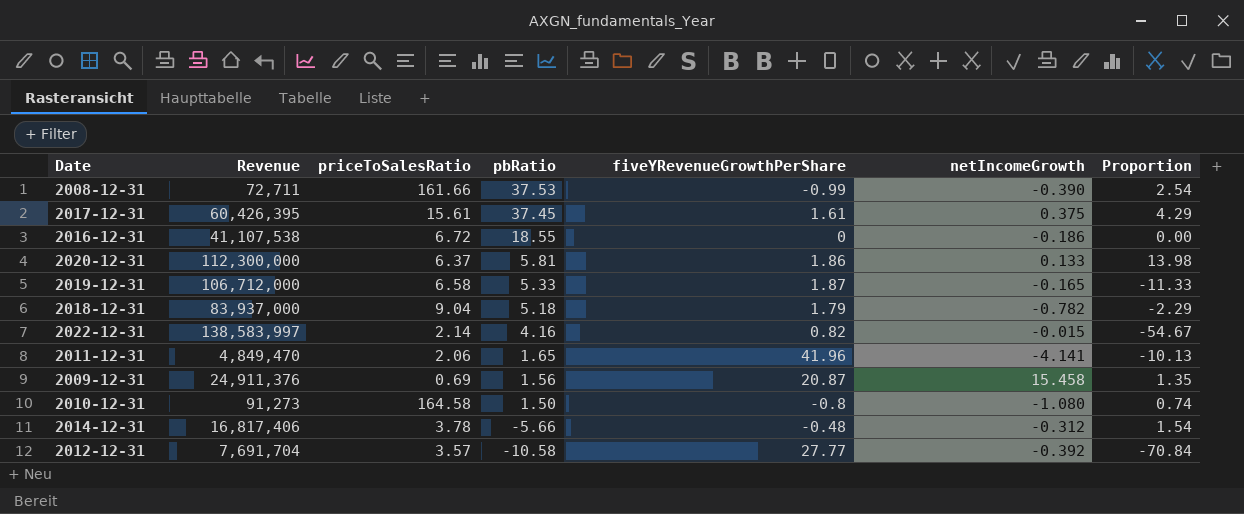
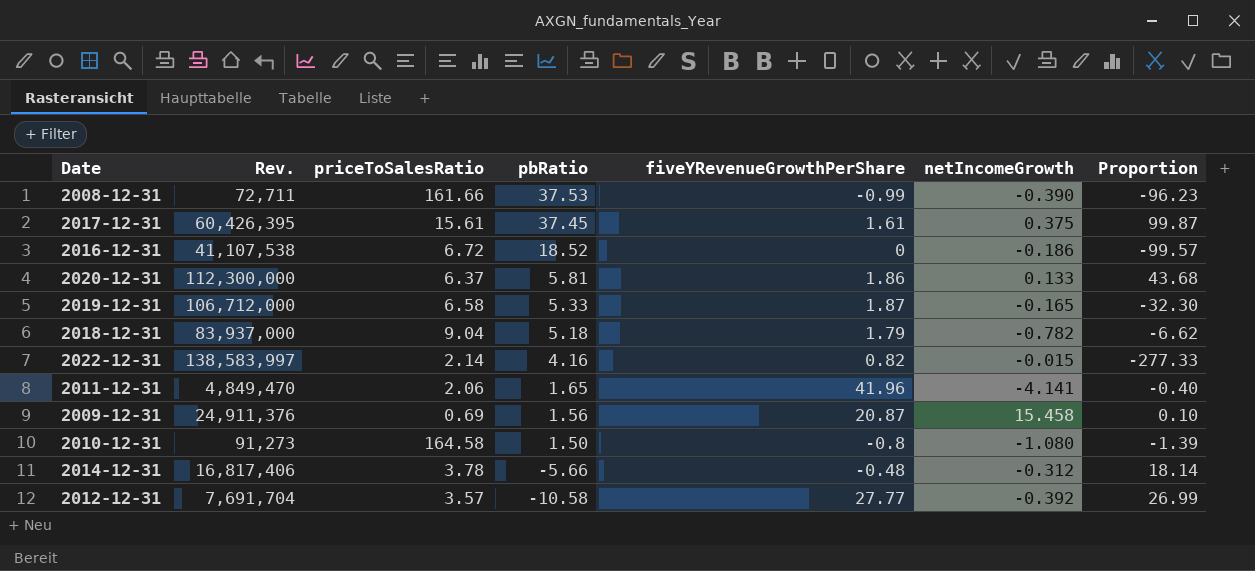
column name: Revenue -> Rev.
column Proportion | formula: [fiveYRevenueGrowthPerShare] / [netIncomeGrowth] -> [pbRatio] / [netIncomeGrowth]
2016-12-31 | pbRatio: 18.55 -> 18.52

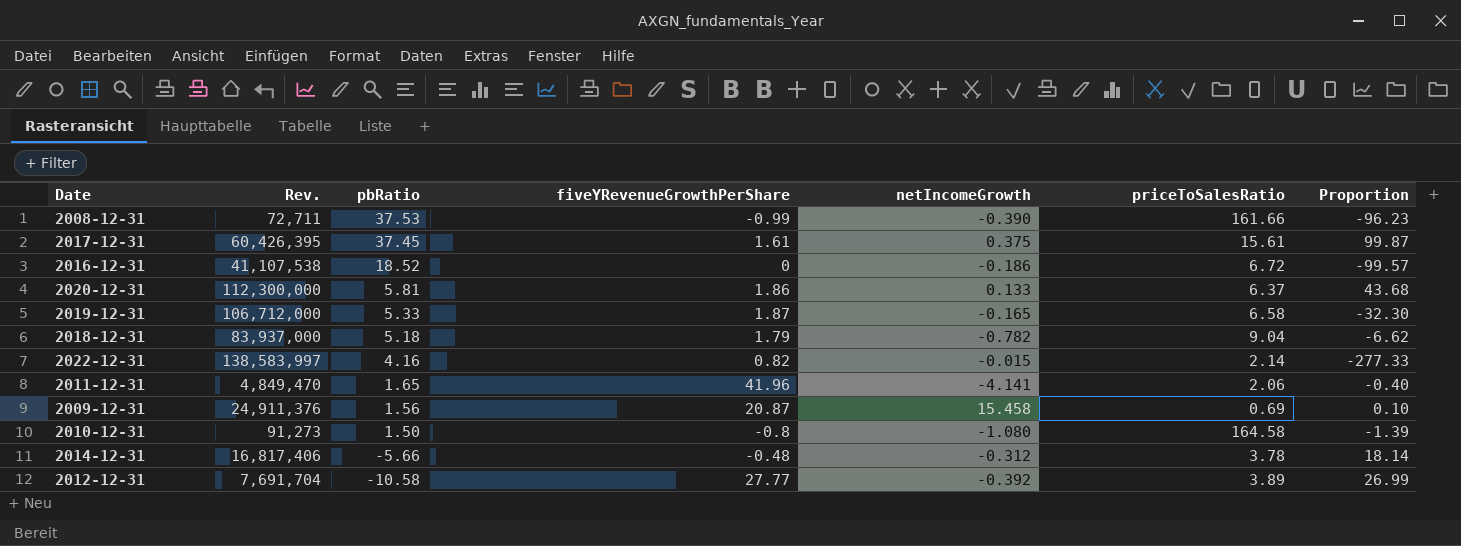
column priceToSalesRatio | position: 3 -> 6
2012-12-31 | priceToSalesRatio: 3.57 -> 3.89

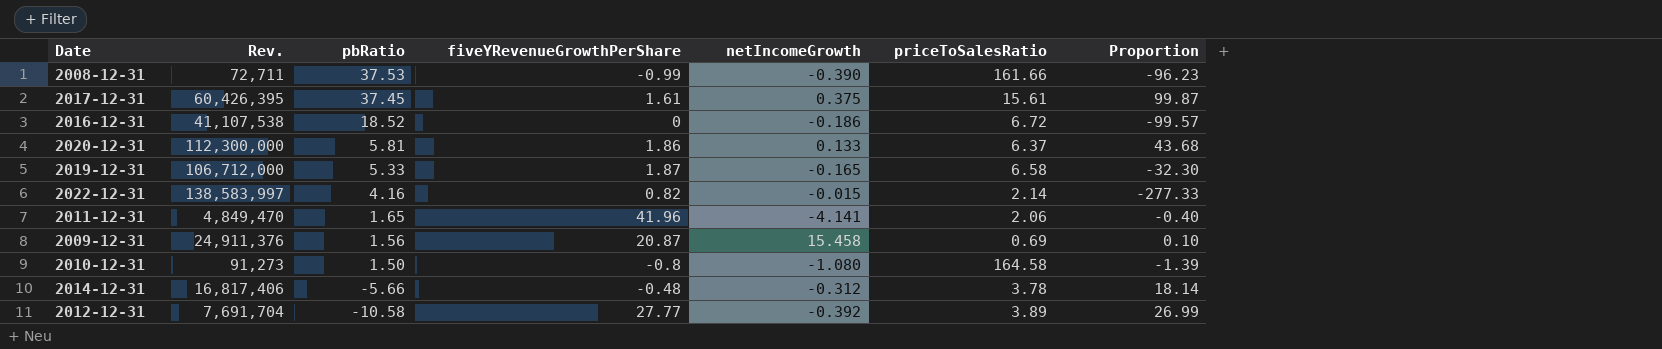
row 2018-12-31: 83,937,000 | 5.18 | 1.79 | -0.782 | 9.04 | -6.62 -> none

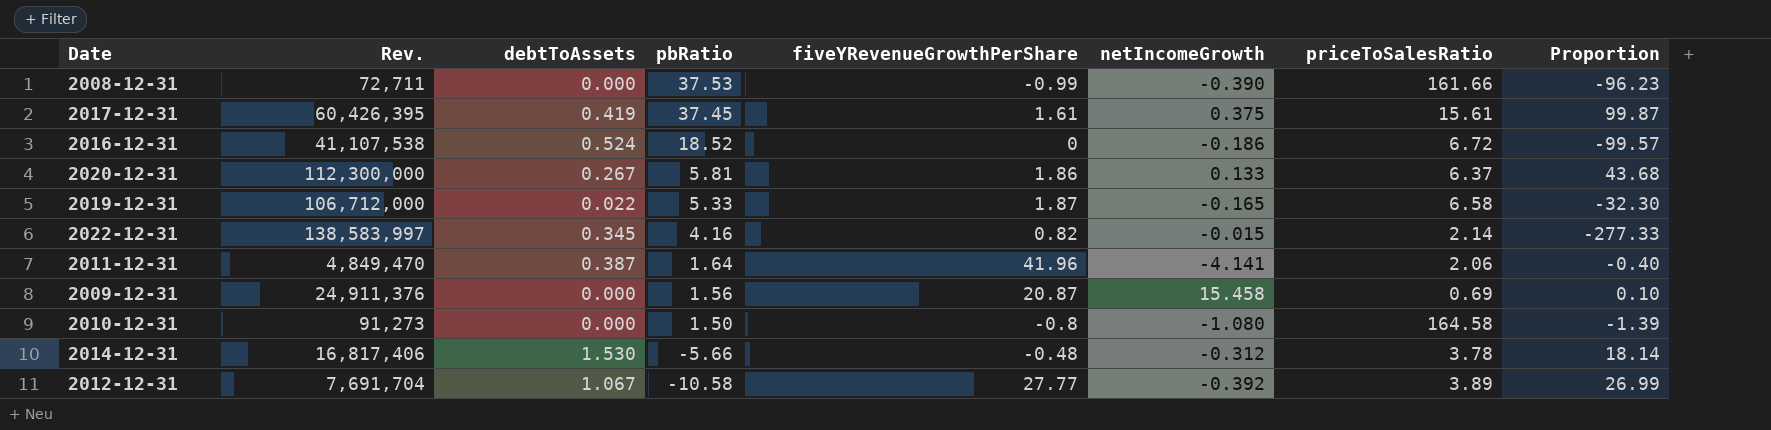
column debtToAssets | position: none -> 3
2011-12-31 | pbRatio: 1.65 -> 1.64

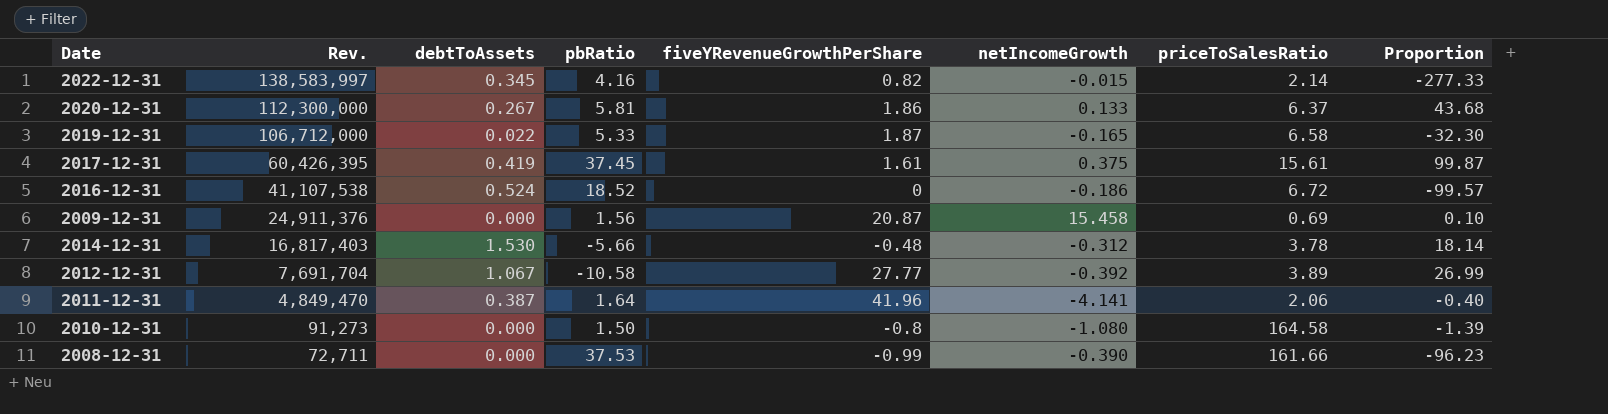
row order: pbRatio descending -> Rev. descending
2014-12-31 | Rev.: 16,817,406 -> 16,817,403

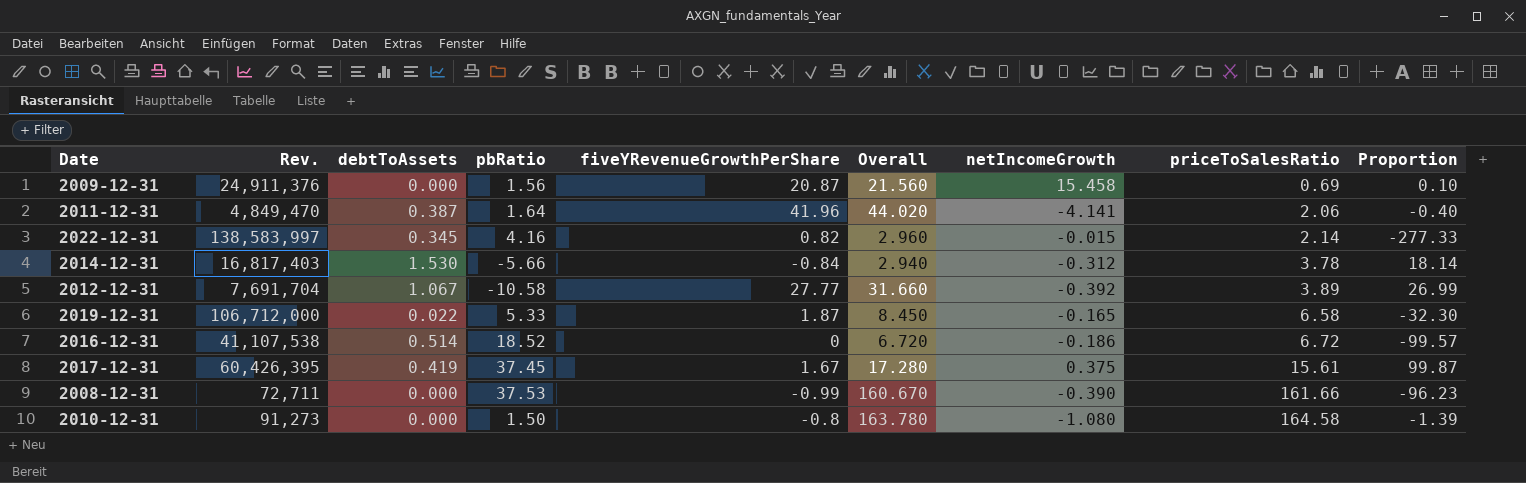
row order: Rev. descending -> priceToSalesRatio ascending
column Overall | formula: none -> [fiveYRevenueGrowthPerShare] + [priceToSalesRatio]
row 2020-12-31: 112,300,000 | 0.267 | 5.81 | 1.86 | 0.133 | 6.37 | 43.68 -> none
2014-12-31 | fiveYRevenueGrowthPerShare: -0.48 -> -0.84
2016-12-31 | debtToAssets: 0.524 -> 0.514
2017-12-31 | fiveYRevenueGrowthPerShare: 1.61 -> 1.67

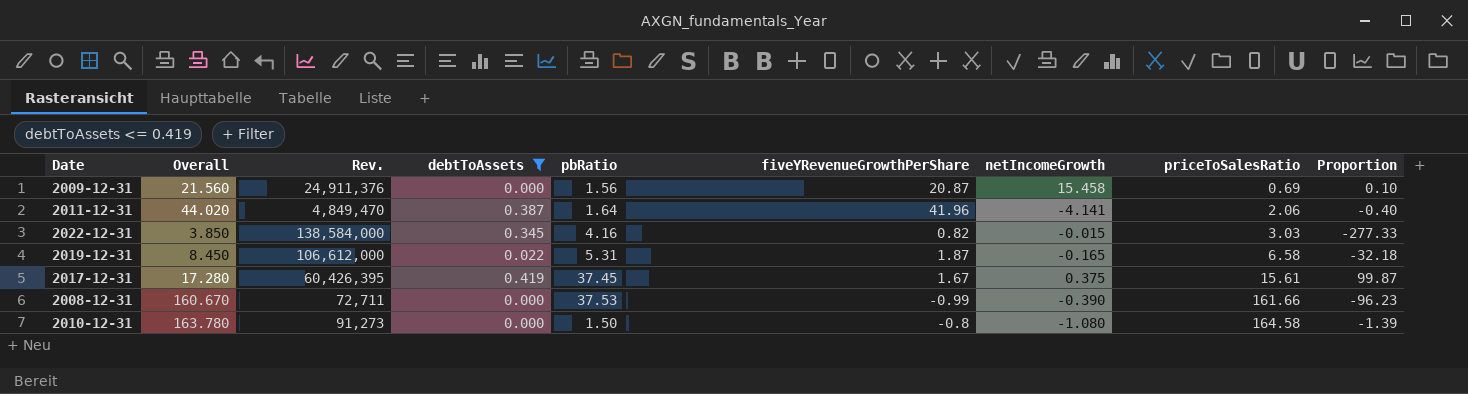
filter: none -> debtToAssets <= 0.419
column Overall | position: 6 -> 2
2022-12-31 | Overall: 2.960 -> 3.850
2022-12-31 | Rev.: 138,583,997 -> 138,584,000
2022-12-31 | priceToSalesRatio: 2.14 -> 3.03
2019-12-31 | Rev.: 106,712,000 -> 106,612,000
2019-12-31 | pbRatio: 5.33 -> 5.31
2019-12-31 | Proportion: -32.30 -> -32.18

